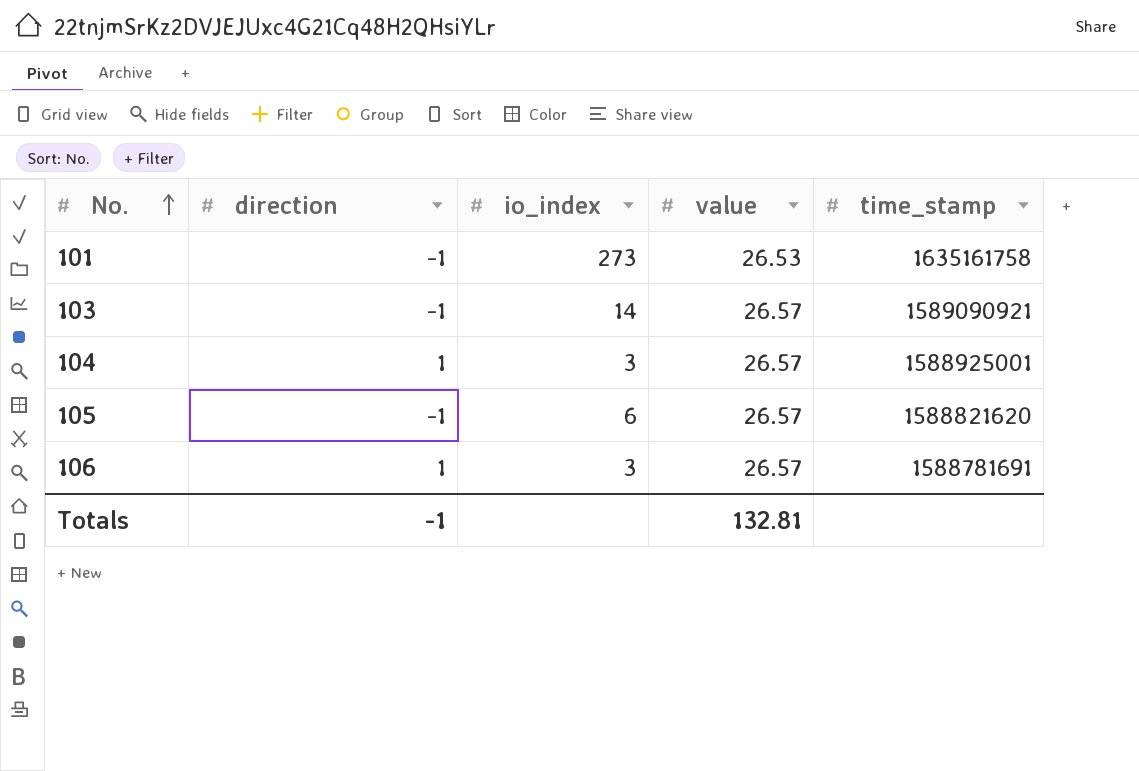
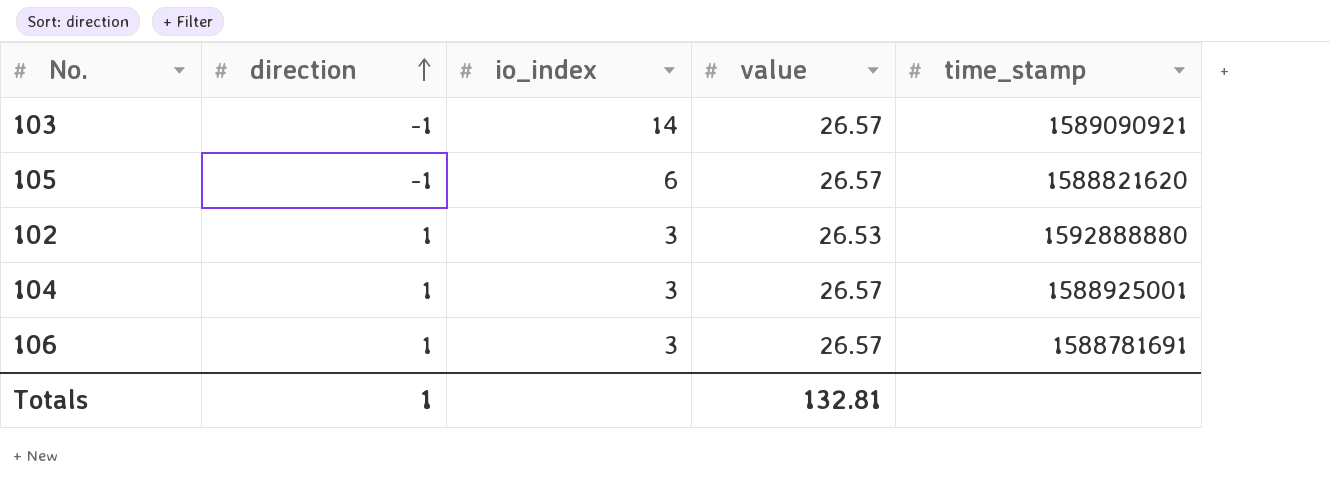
row order: No. ascending -> direction ascending
row 101: -1 | 273 | 26.53 | 1635161758 -> none
row 102: none -> 1 | 3 | 26.53 | 1592888880
Totals | direction: -1 -> 1

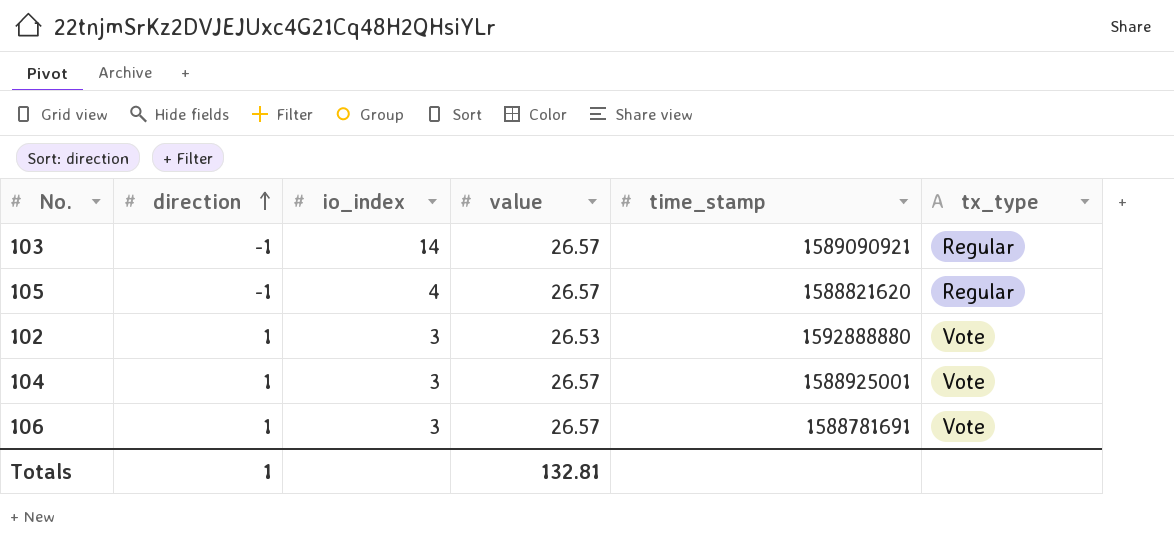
column tx_type | position: none -> 6
105 | io_index: 6 -> 4

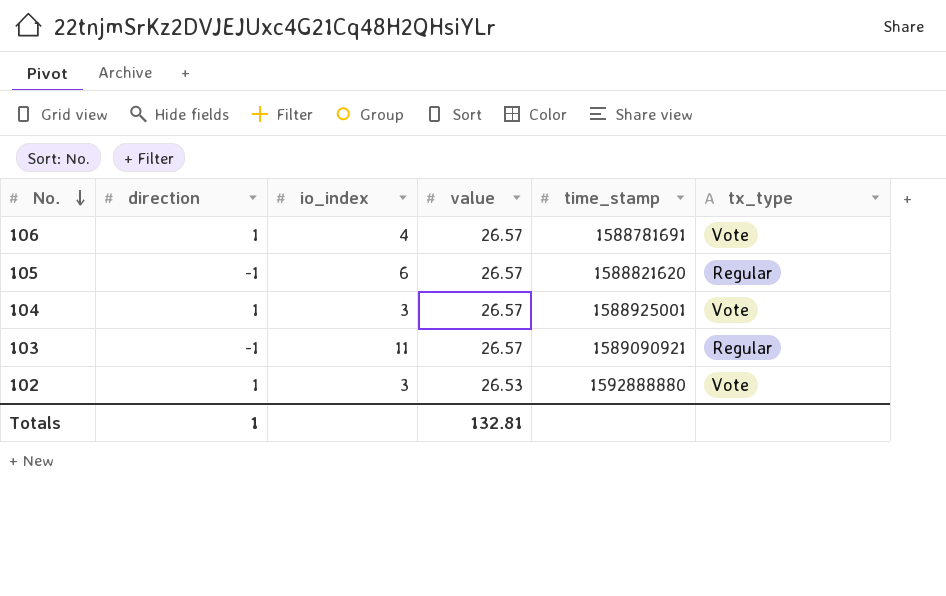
row order: direction ascending -> No. descending
106 | io_index: 3 -> 4
105 | io_index: 4 -> 6
103 | io_index: 14 -> 11

